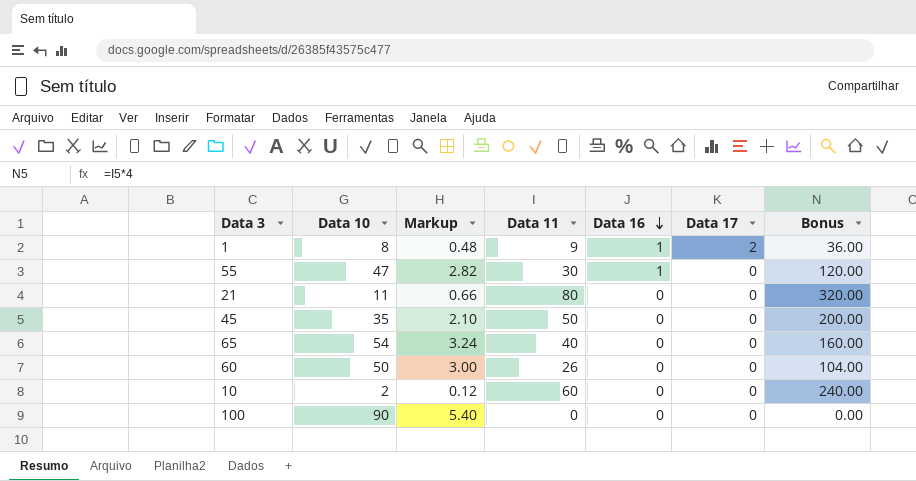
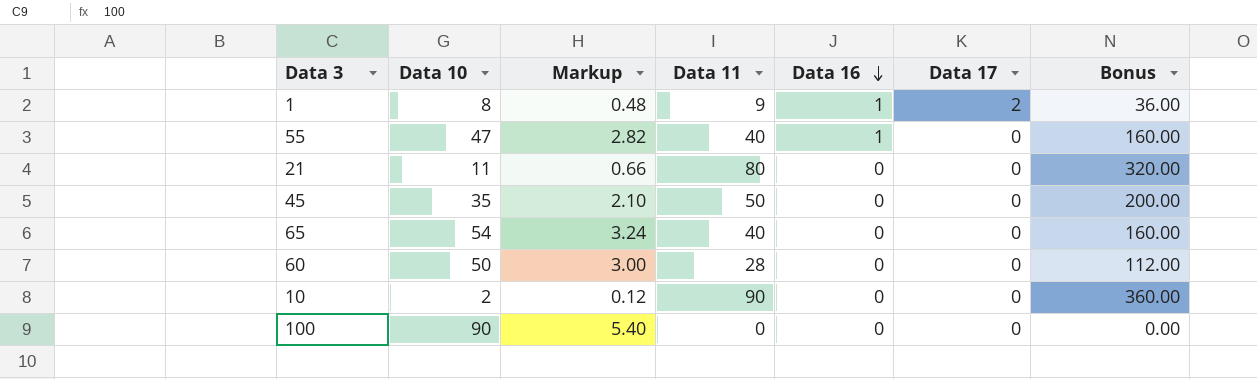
55 | Data 11: 30 -> 40
55 | Bonus: 120.00 -> 160.00
60 | Data 11: 26 -> 28
60 | Bonus: 104.00 -> 112.00
10 | Data 11: 60 -> 90
10 | Bonus: 240.00 -> 360.00

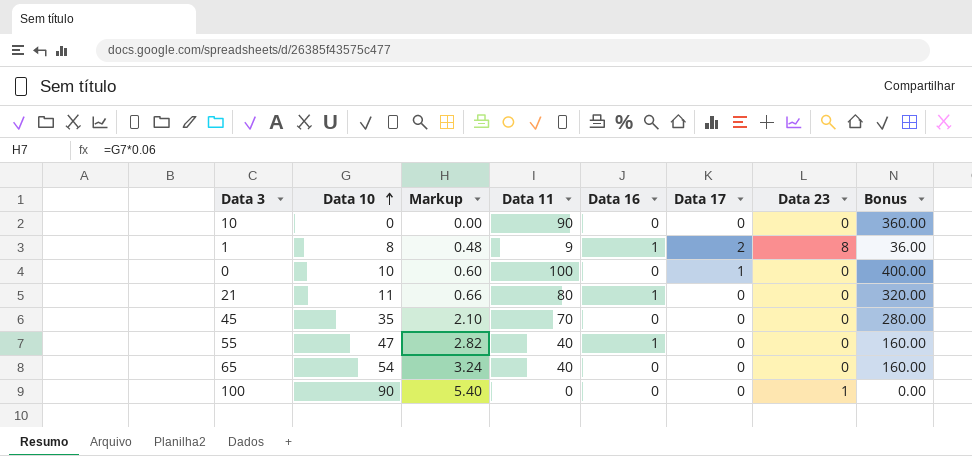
row order: Data 16 descending -> Data 10 ascending
column Data 23 | position: none -> 7
row 60: 50 | 3.00 | 28 | 0 | 0 | 112.00 -> none
10 | Data 10: 2 -> 0
10 | Markup: 0.12 -> 0.00
row 0: none -> 10 | 0.60 | 100 | 0 | 1 | 0 | 400.00
21 | Data 16: 0 -> 1
45 | Data 11: 50 -> 70
45 | Bonus: 200.00 -> 280.00

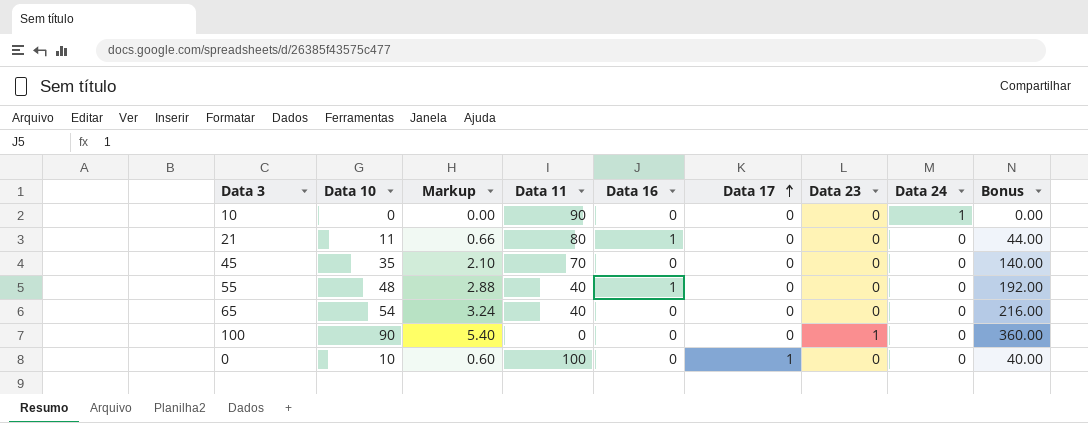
row order: Data 10 ascending -> Data 17 ascending
column Data 24 | position: none -> 8
column Bonus | formula: [Data 11] * 4 -> [Data 10] * 4
row 1: 8 | 0.48 | 9 | 1 | 2 | 8 | 36.00 -> none
55 | Data 10: 47 -> 48
55 | Markup: 2.82 -> 2.88

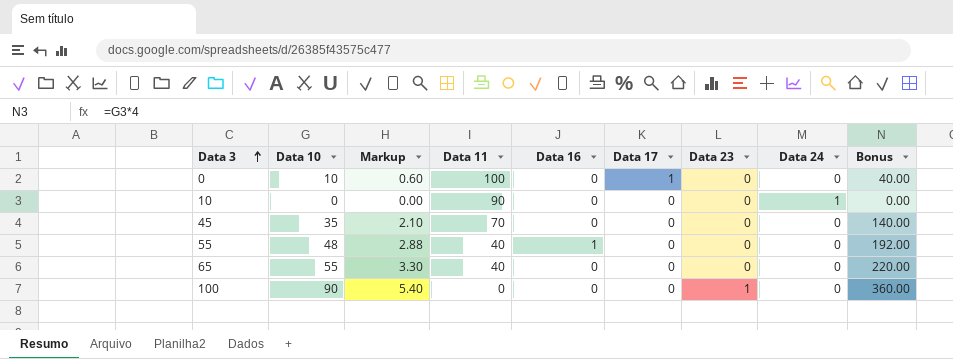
row order: Data 17 ascending -> Data 3 ascending
row 21: 11 | 0.66 | 80 | 1 | 0 | 0 | 0 | 44.00 -> none
65 | Data 10: 54 -> 55
65 | Markup: 3.24 -> 3.30
65 | Bonus: 216.00 -> 220.00

